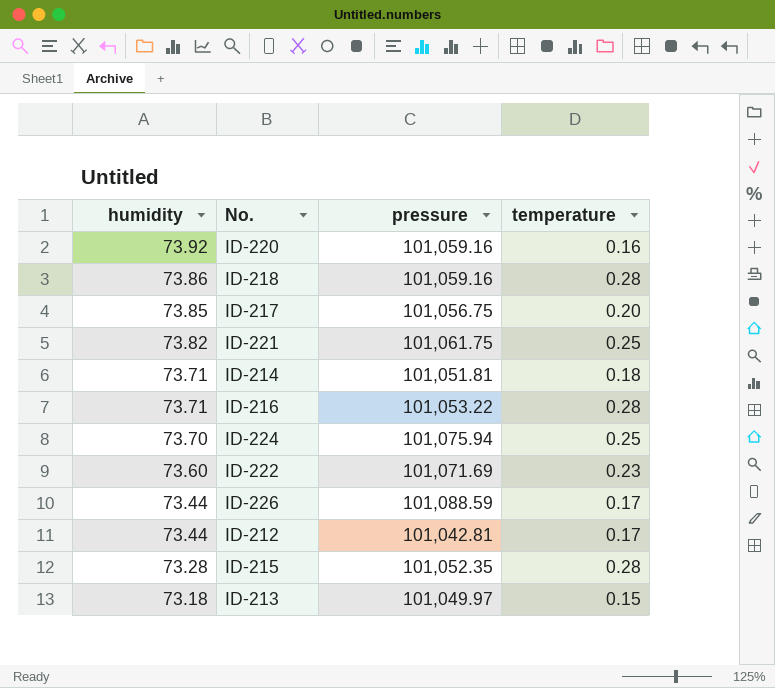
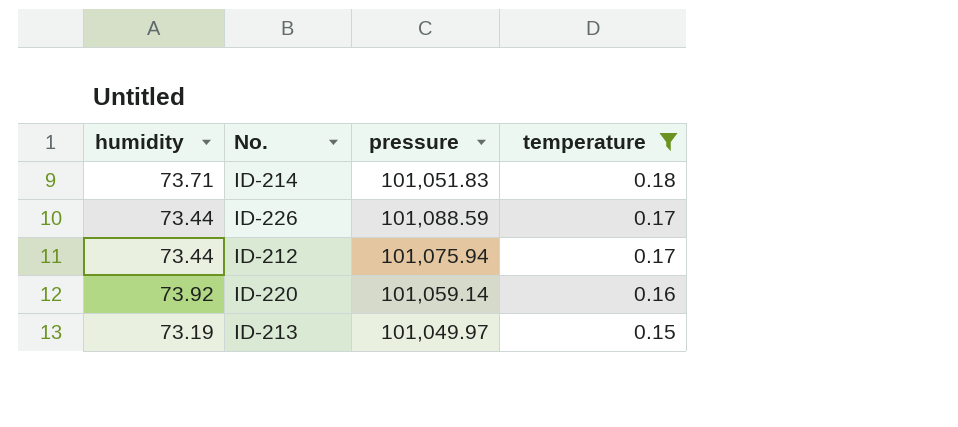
filter: none -> temperature <= 0.18
row order: humidity descending -> temperature descending
ID-214 | pressure: 101,051.81 -> 101,051.83
ID-212 | pressure: 101,042.81 -> 101,075.94
ID-220 | pressure: 101,059.16 -> 101,059.14
ID-213 | humidity: 73.18 -> 73.19

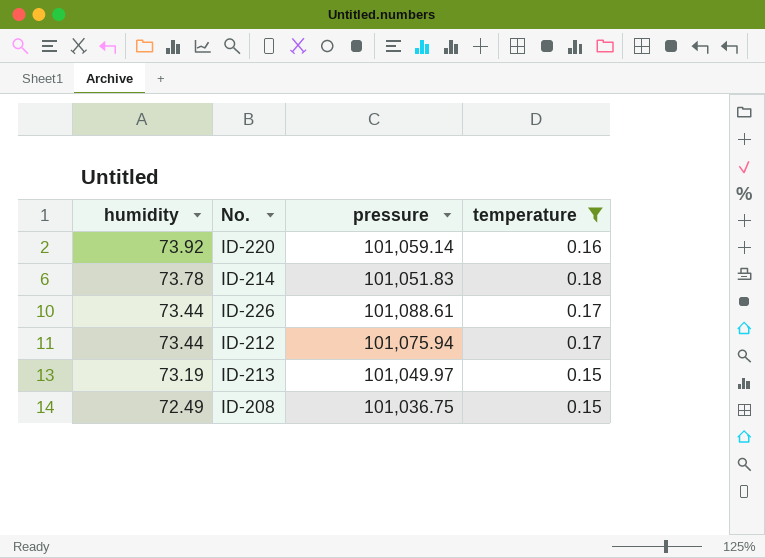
row order: temperature descending -> humidity descending
ID-214 | humidity: 73.71 -> 73.78
ID-226 | pressure: 101,088.59 -> 101,088.61
row ID-208: none -> 72.49 | 101,036.75 | 0.15

